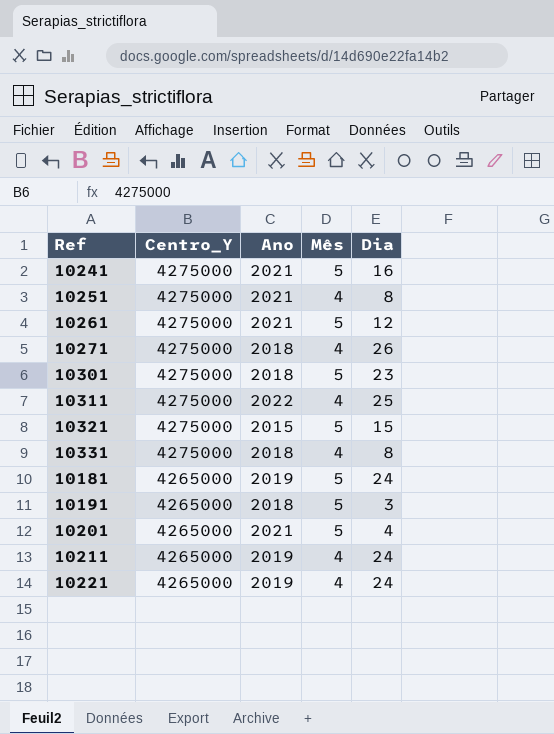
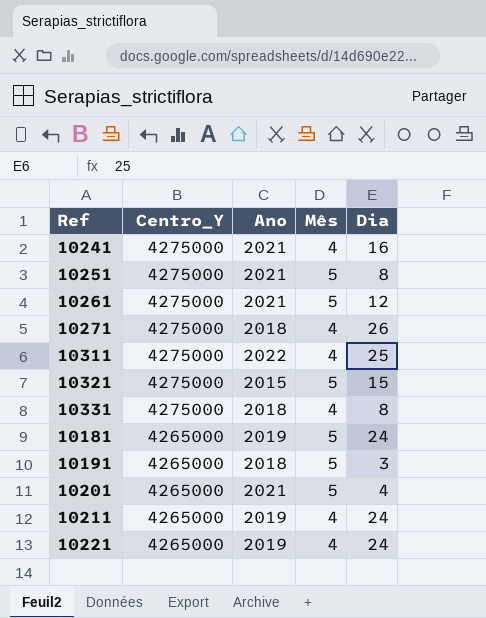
row 10301: 4275000 | 2018 | 5 | 23 -> none
10241 | Mês: 5 -> 4
10251 | Mês: 4 -> 5

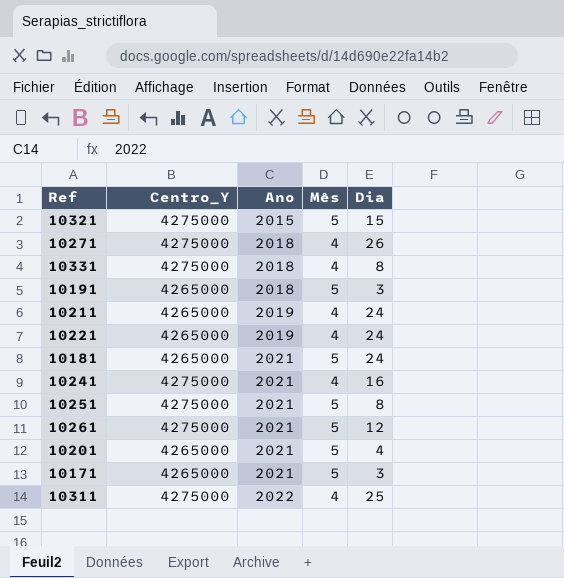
row order: Centro_Y descending -> Ano ascending
10181 | Ano: 2019 -> 2021
row 10171: none -> 4265000 | 2021 | 5 | 3

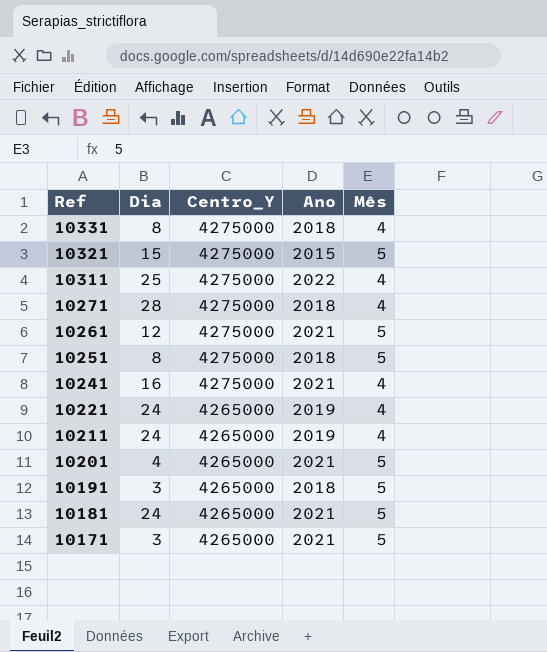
row order: Ano ascending -> Ref descending
column Dia | position: 5 -> 2
10271 | Dia: 26 -> 28
10251 | Ano: 2021 -> 2018

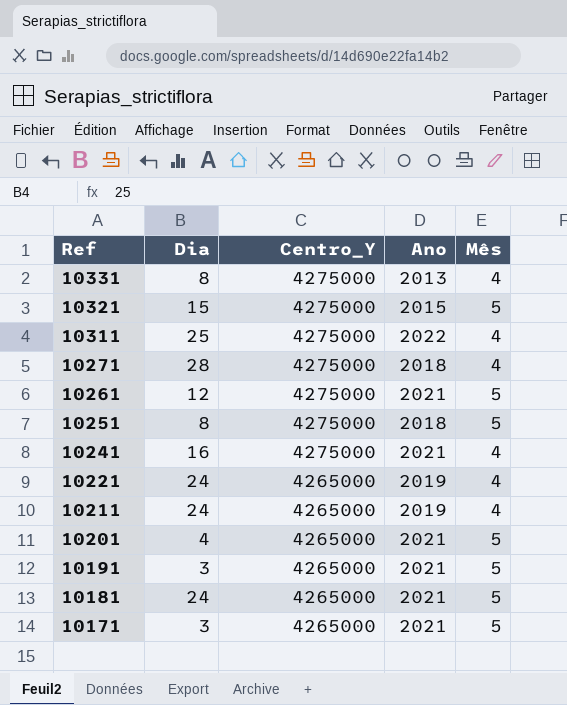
10331 | Ano: 2018 -> 2013
10191 | Ano: 2018 -> 2021

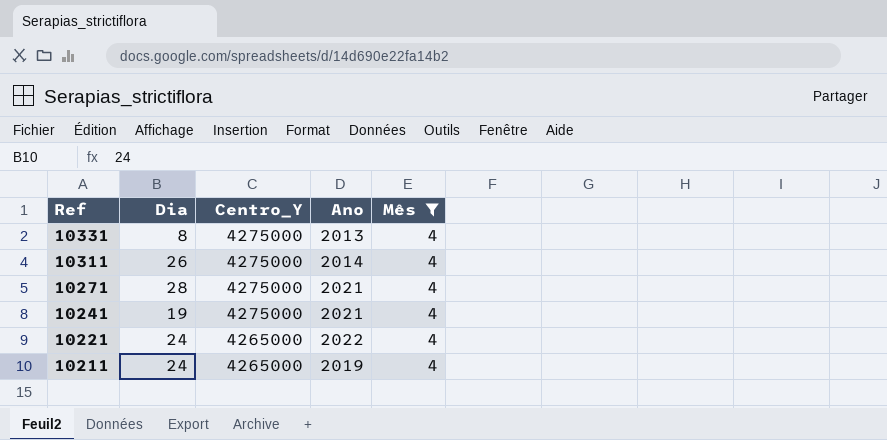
filter: none -> Mês = 4
10311 | Dia: 25 -> 26
10311 | Ano: 2022 -> 2014
10271 | Ano: 2018 -> 2021
10241 | Dia: 16 -> 19
10221 | Ano: 2019 -> 2022

